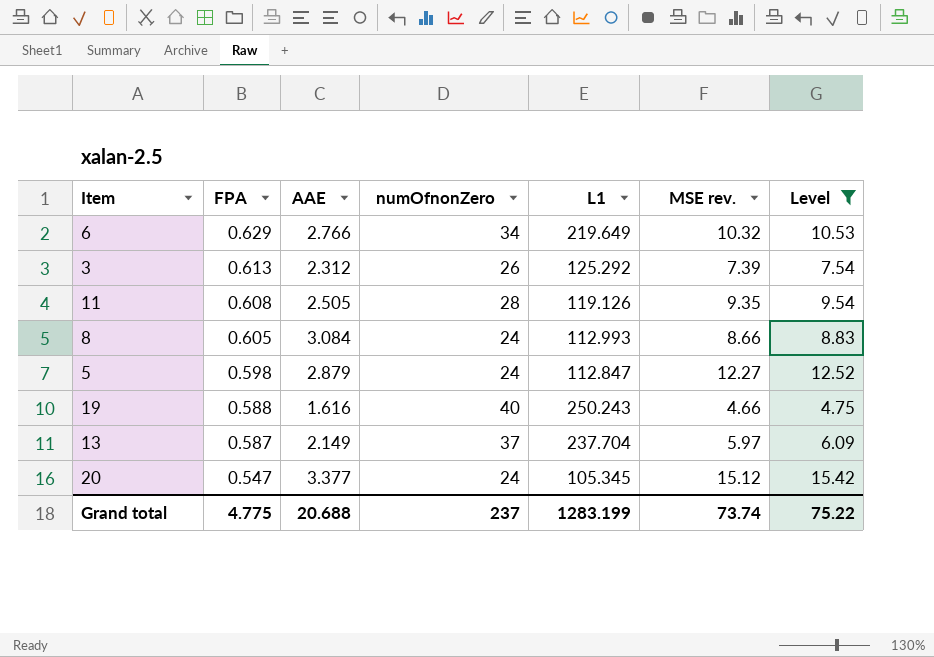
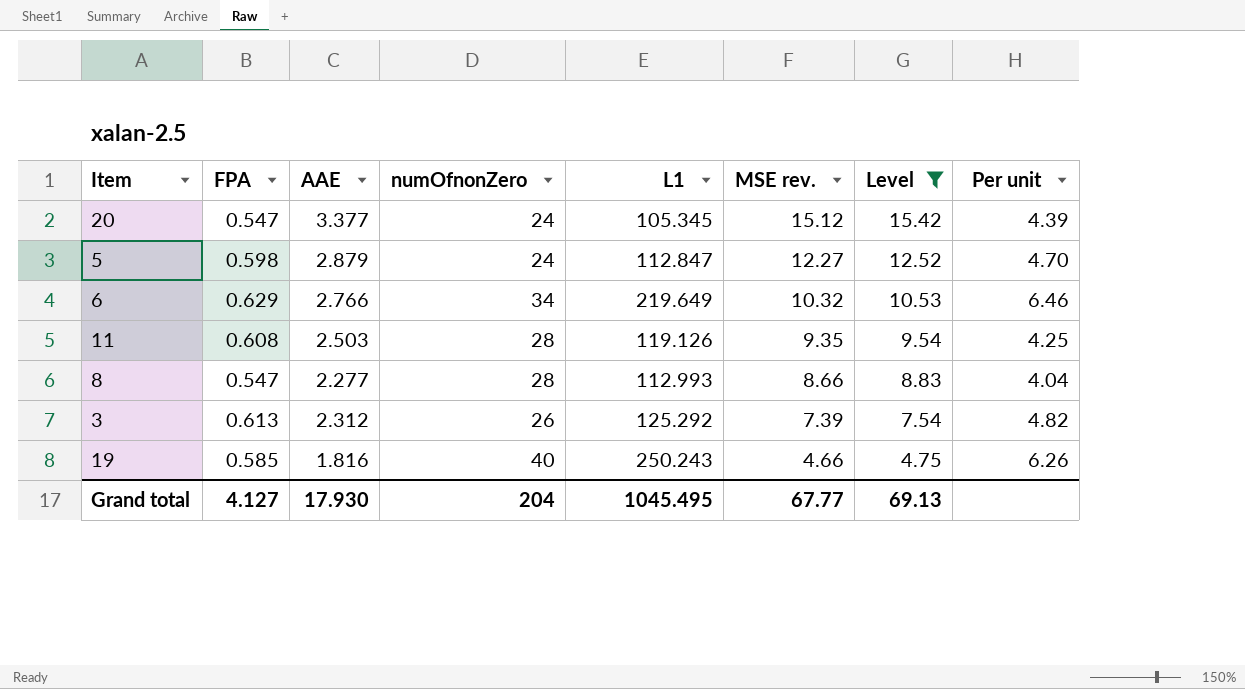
row order: FPA descending -> MSE rev. descending
column Per unit | formula: none -> [L1] / [numOfnonZero]
row 13: 0.587 | 2.149 | 37 | 237.704 | 5.97 | 6.09 -> none
11 | AAE: 2.505 -> 2.503
8 | FPA: 0.605 -> 0.547
8 | AAE: 3.084 -> 2.277
8 | numOfnonZero: 24 -> 28
19 | FPA: 0.588 -> 0.585
19 | AAE: 1.616 -> 1.816
Grand total | FPA: 4.775 -> 4.127
Grand total | AAE: 20.688 -> 17.930
Grand total | numOfnonZero: 237 -> 204
Grand total | L1: 1283.199 -> 1045.495
Grand total | MSE rev.: 73.74 -> 67.77
Grand total | Level: 75.22 -> 69.13

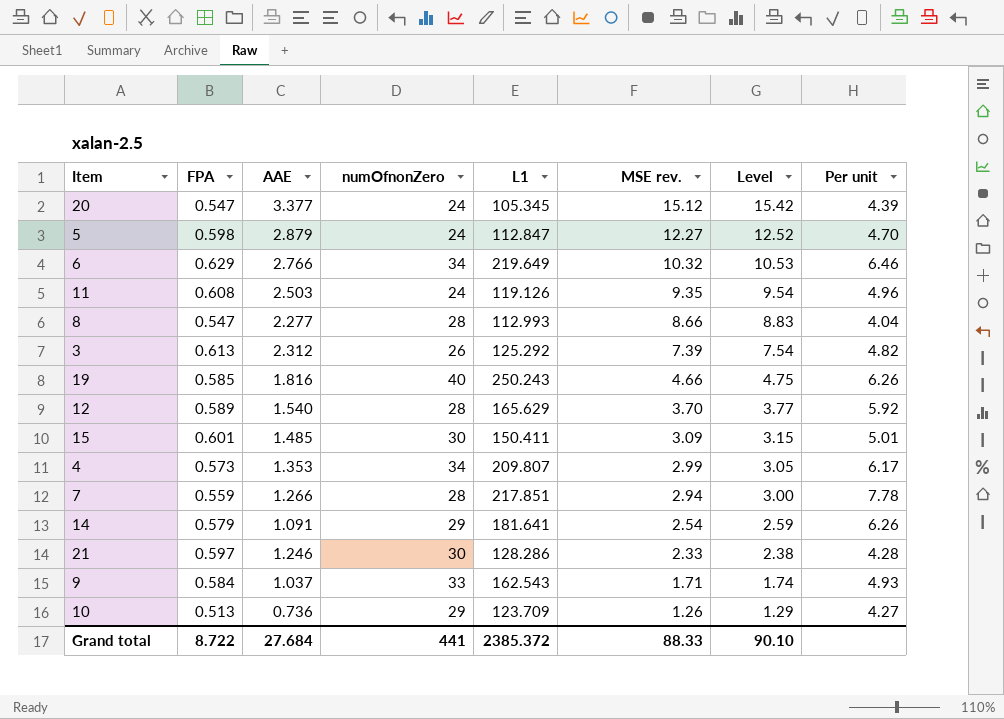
filter: Level >= 4.75 -> none
11 | numOfnonZero: 28 -> 24
11 | Per unit: 4.25 -> 4.96
Grand total | FPA: 4.127 -> 8.722
Grand total | AAE: 17.930 -> 27.684
Grand total | numOfnonZero: 204 -> 441
Grand total | L1: 1045.495 -> 2385.372
Grand total | MSE rev.: 67.77 -> 88.33
Grand total | Level: 69.13 -> 90.10

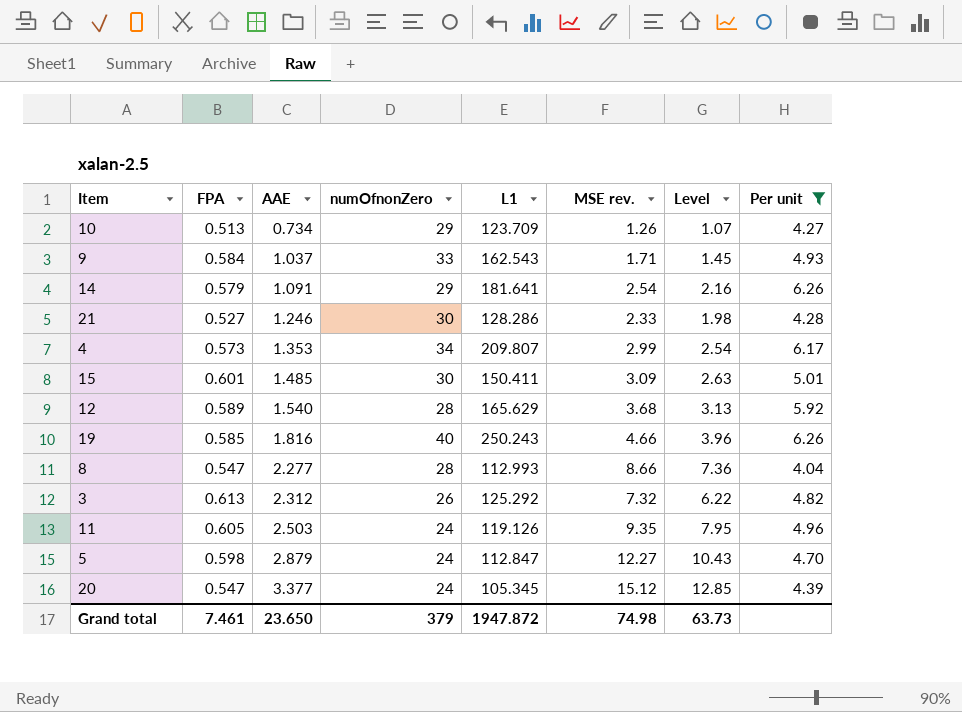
filter: none -> Per unit <= 6.26
row order: MSE rev. descending -> AAE ascending
column Level | formula: [MSE rev.] * 1.02 -> [MSE rev.] * 0.85
10 | AAE: 0.736 -> 0.734
21 | FPA: 0.597 -> 0.527
12 | MSE rev.: 3.70 -> 3.68
3 | MSE rev.: 7.39 -> 7.32
11 | FPA: 0.608 -> 0.605
Grand total | FPA: 8.722 -> 7.461
Grand total | AAE: 27.684 -> 23.650
Grand total | numOfnonZero: 441 -> 379
Grand total | L1: 2385.372 -> 1947.872
Grand total | MSE rev.: 88.33 -> 74.98
Grand total | Level: 90.10 -> 63.73

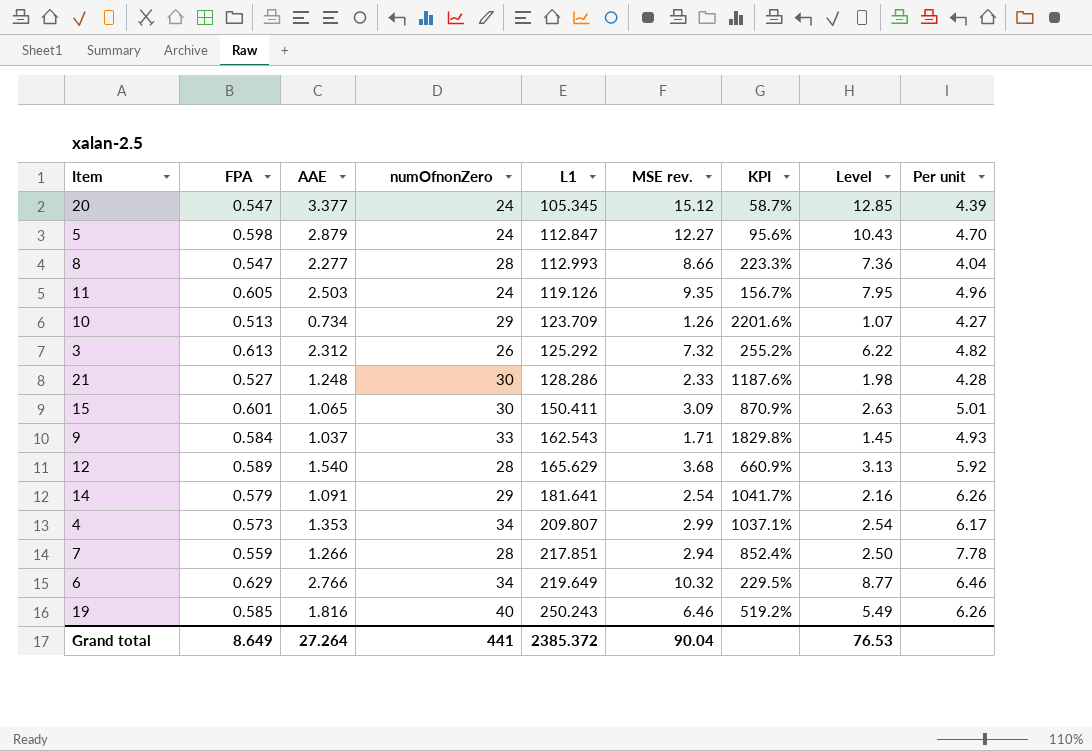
filter: Per unit <= 6.26 -> none
row order: AAE ascending -> L1 ascending
column KPI | formula: none -> ([numOfnonZero] - [MSE rev.]) / [MSE rev.]
21 | AAE: 1.246 -> 1.248
15 | AAE: 1.485 -> 1.065
19 | MSE rev.: 4.66 -> 6.46
19 | Level: 3.96 -> 5.49
Grand total | FPA: 7.461 -> 8.649
Grand total | AAE: 23.650 -> 27.264
Grand total | numOfnonZero: 379 -> 441
Grand total | L1: 1947.872 -> 2385.372
Grand total | MSE rev.: 74.98 -> 90.04
Grand total | Level: 63.73 -> 76.53

